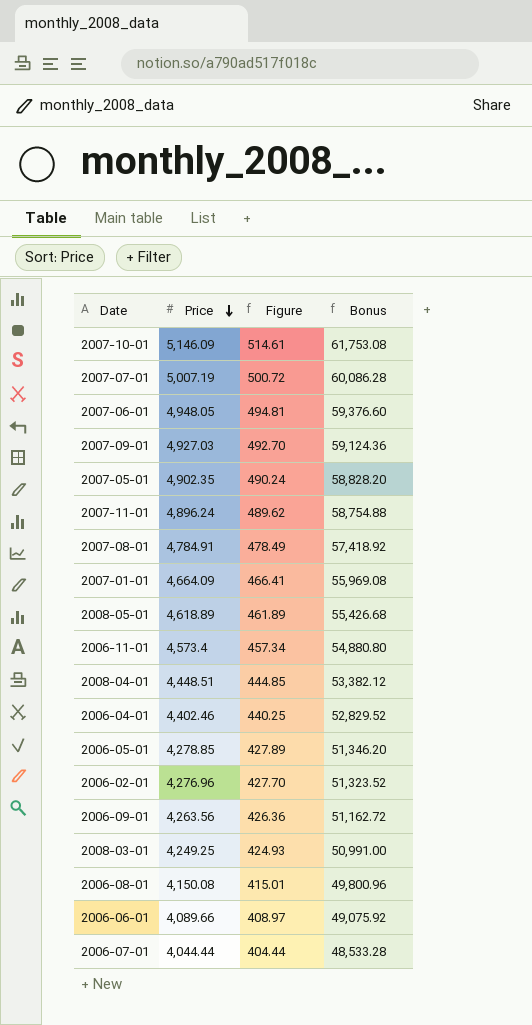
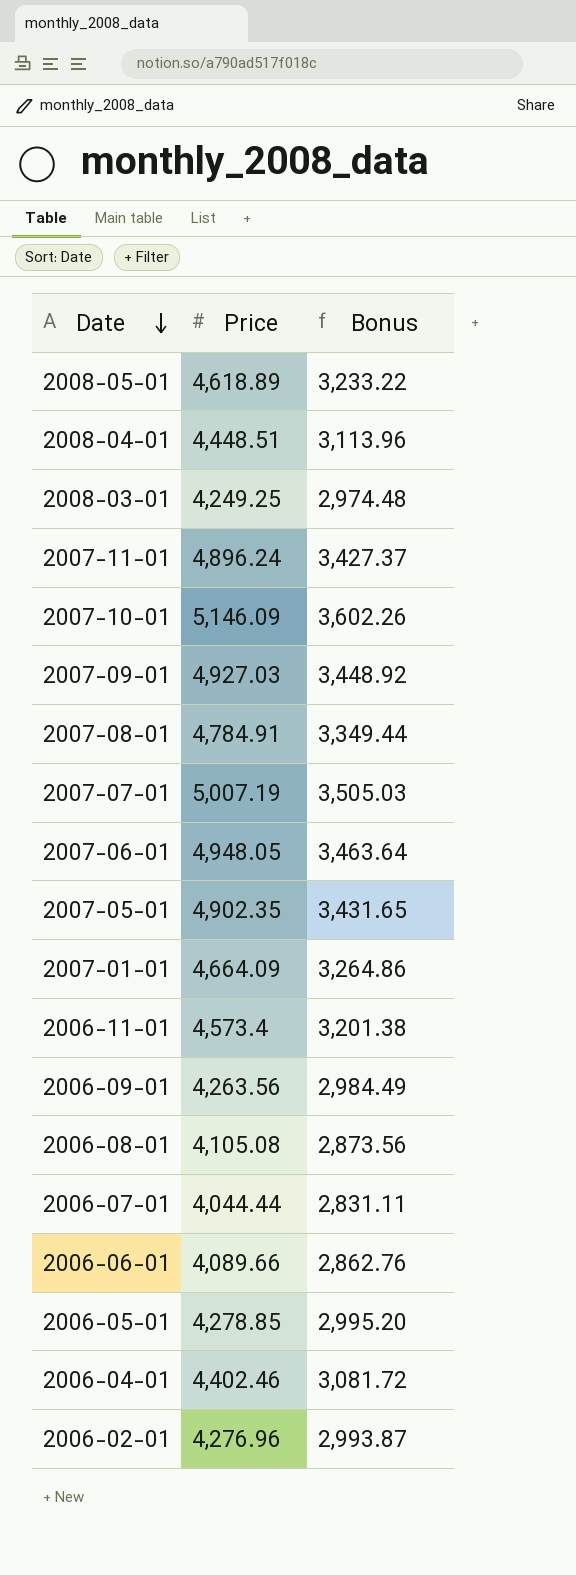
row order: Price descending -> Date descending
column Figure | formula: [Price] * 0.1 -> none
column Bonus | formula: [Price] * 12 -> [Price] * 0.7
2006-08-01 | Price: 4,150.08 -> 4,105.08

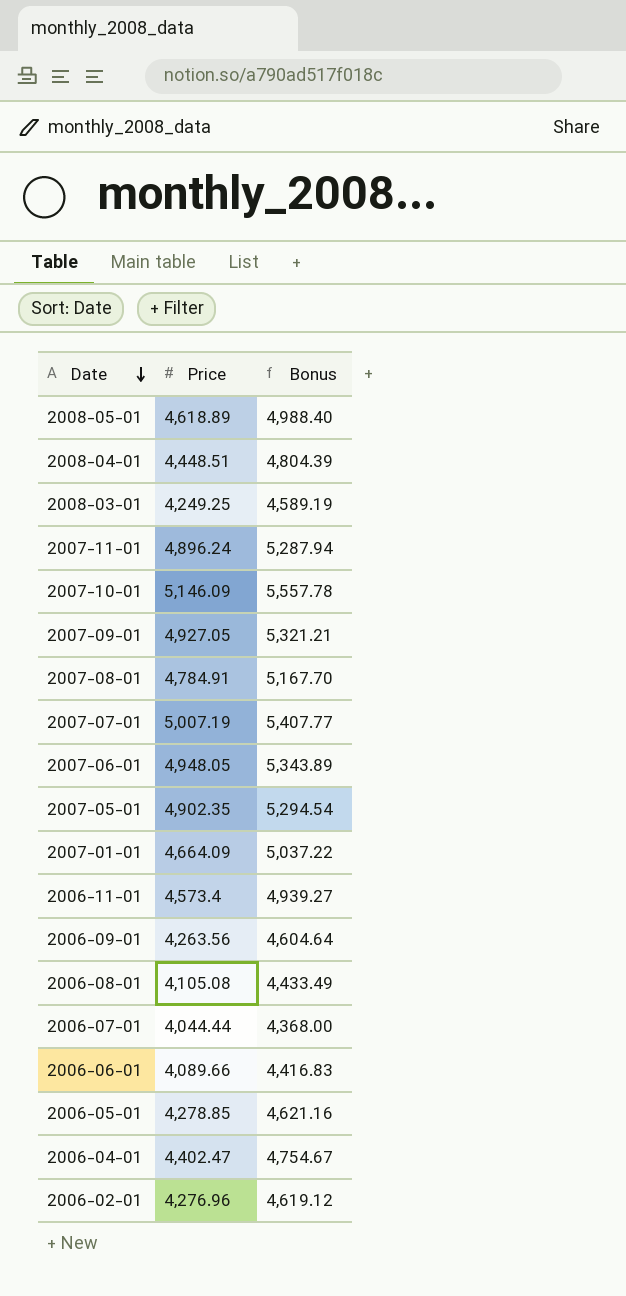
column Bonus | formula: [Price] * 0.7 -> [Price] * 1.08
2007-09-01 | Price: 4,927.03 -> 4,927.05
2006-04-01 | Price: 4,402.46 -> 4,402.47

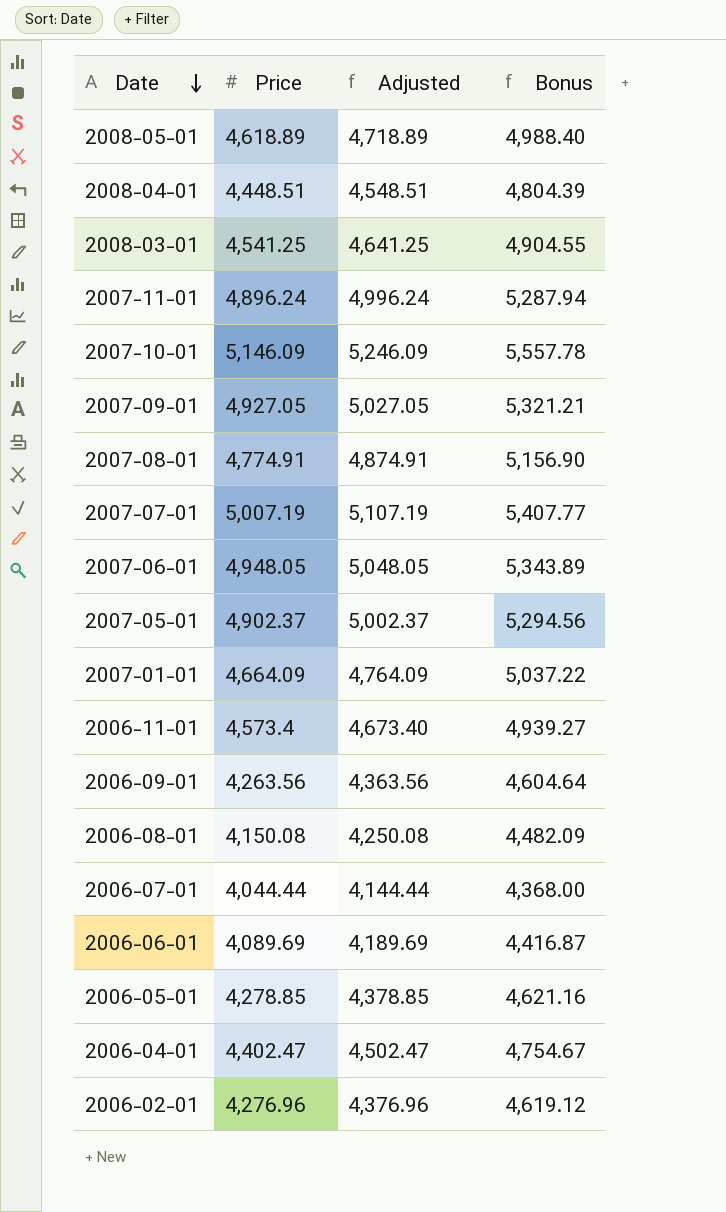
column Adjusted | formula: none -> [Price] + 100
2008-03-01 | Price: 4,249.25 -> 4,541.25
2008-03-01 | Bonus: 4,589.19 -> 4,904.55
2007-08-01 | Price: 4,784.91 -> 4,774.91
2007-08-01 | Bonus: 5,167.70 -> 5,156.90
2007-05-01 | Price: 4,902.35 -> 4,902.37
2007-05-01 | Bonus: 5,294.54 -> 5,294.56
2006-08-01 | Price: 4,105.08 -> 4,150.08
2006-08-01 | Bonus: 4,433.49 -> 4,482.09
2006-06-01 | Price: 4,089.66 -> 4,089.69
2006-06-01 | Bonus: 4,416.83 -> 4,416.87

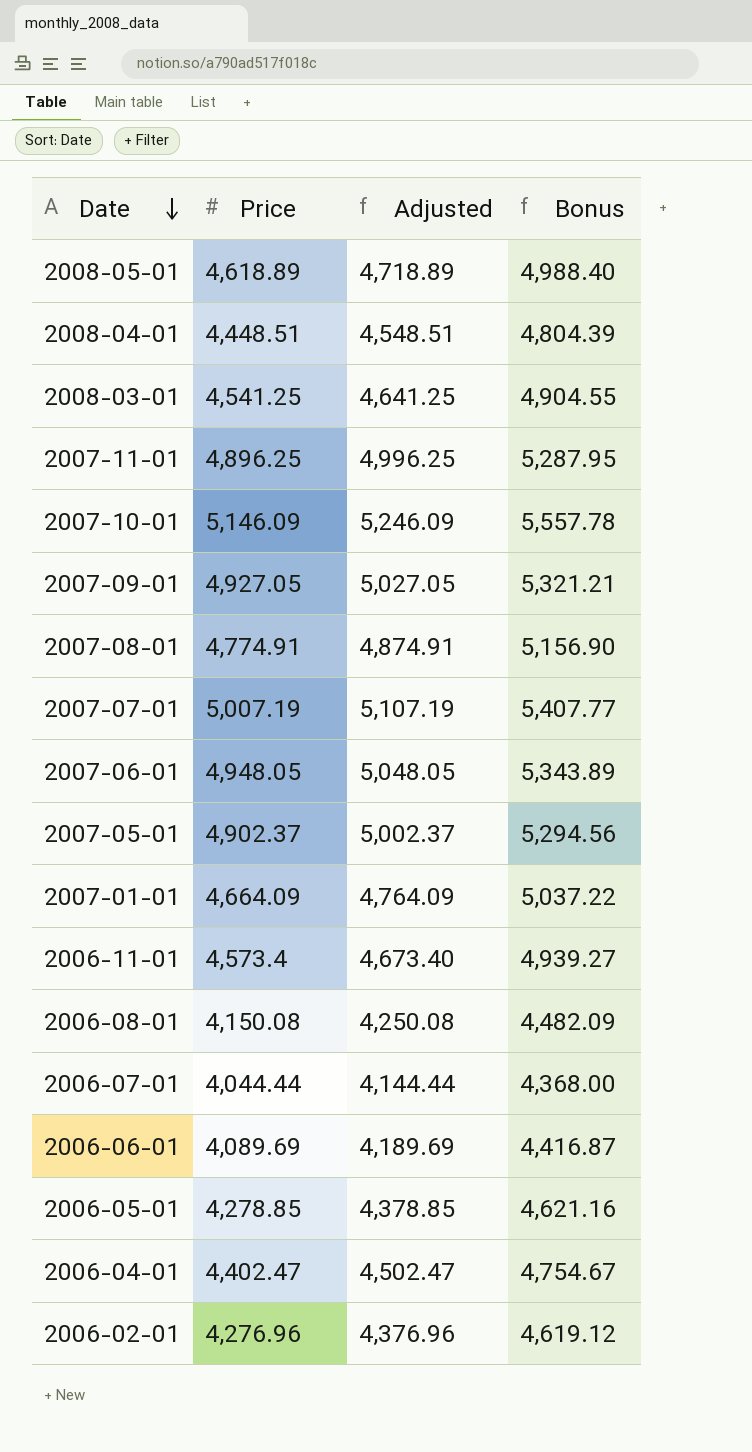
row 2006-09-01: 4,263.56 | 4,363.56 | 4,604.64 -> none
2007-11-01 | Price: 4,896.24 -> 4,896.25
2007-11-01 | Adjusted: 4,996.24 -> 4,996.25
2007-11-01 | Bonus: 5,287.94 -> 5,287.95

